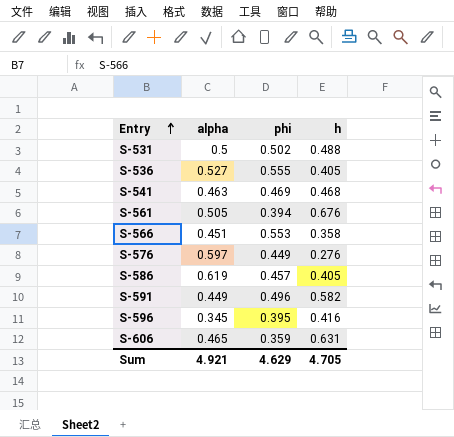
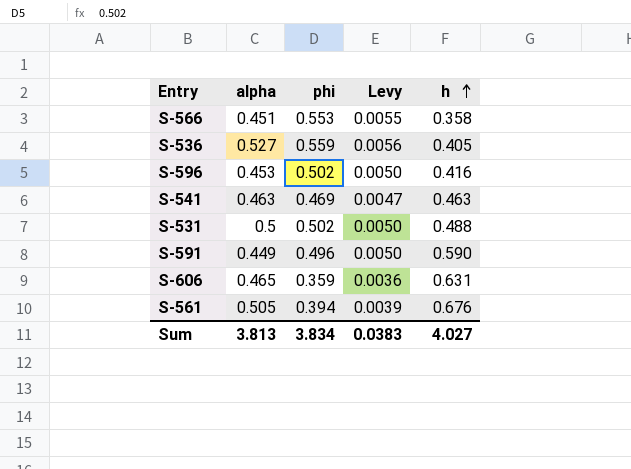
row order: Entry ascending -> h ascending
column Levy | formula: none -> [phi] * 0.01
row S-576: 0.597 | 0.449 | 0.276 -> none
row S-586: 0.619 | 0.457 | 0.405 -> none
S-536 | phi: 0.555 -> 0.559
S-596 | alpha: 0.345 -> 0.453
S-596 | phi: 0.395 -> 0.502
S-541 | h: 0.468 -> 0.463
S-591 | h: 0.582 -> 0.590
Sum | alpha: 4.921 -> 3.813
Sum | phi: 4.629 -> 3.834
Sum | h: 4.705 -> 4.027

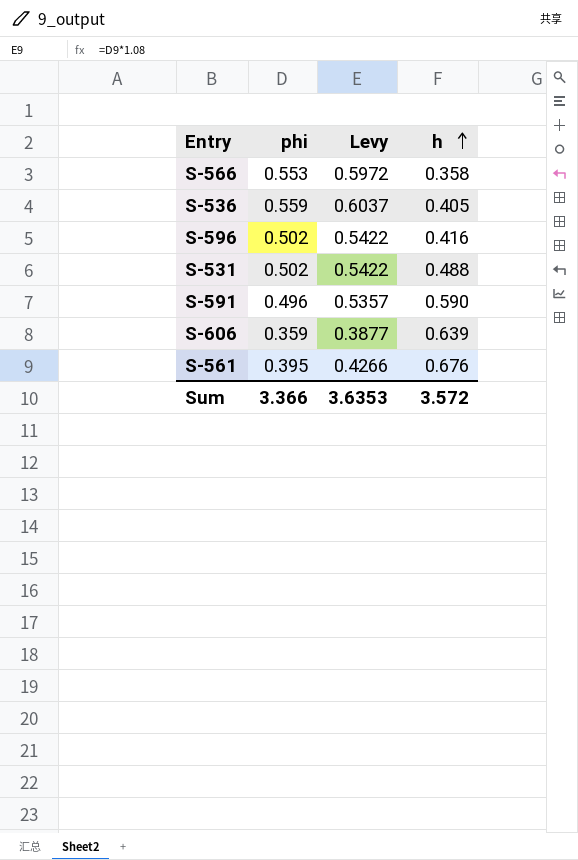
column alpha | position: 2 -> none
column Levy | formula: [phi] * 0.01 -> [phi] * 1.08
row S-541: 0.463 | 0.469 | 0.0047 | 0.463 -> none
S-606 | h: 0.631 -> 0.639
S-561 | phi: 0.394 -> 0.395
Sum | phi: 3.834 -> 3.366
Sum | Levy: 0.0383 -> 3.6353
Sum | h: 4.027 -> 3.572

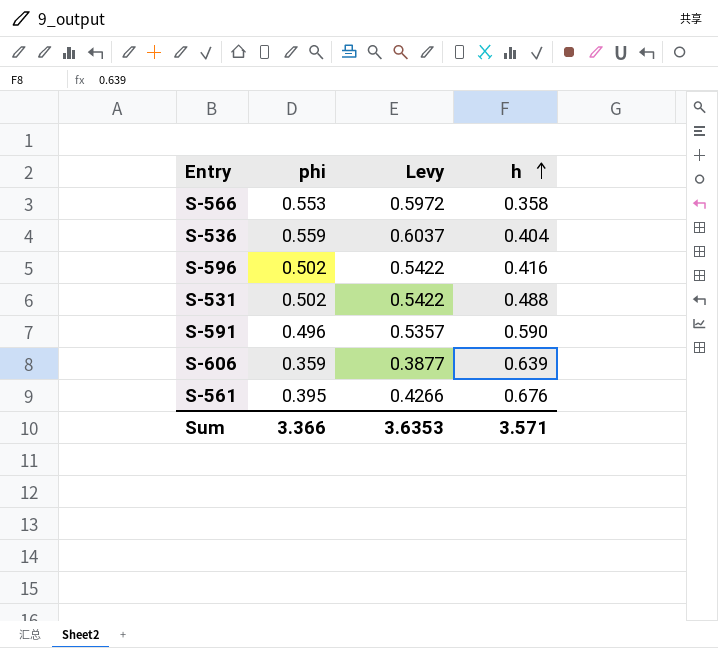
S-536 | h: 0.405 -> 0.404
Sum | h: 3.572 -> 3.571

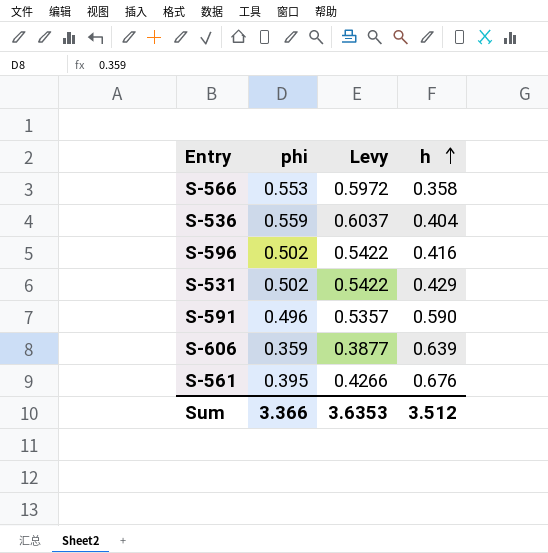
S-531 | h: 0.488 -> 0.429
Sum | h: 3.571 -> 3.512

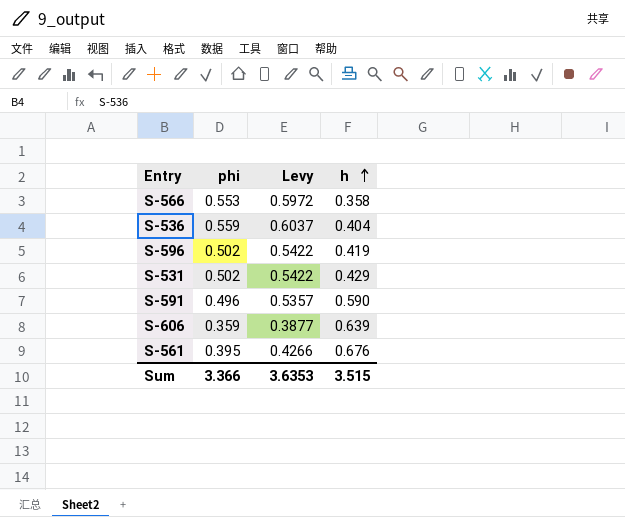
S-596 | h: 0.416 -> 0.419
Sum | h: 3.512 -> 3.515

